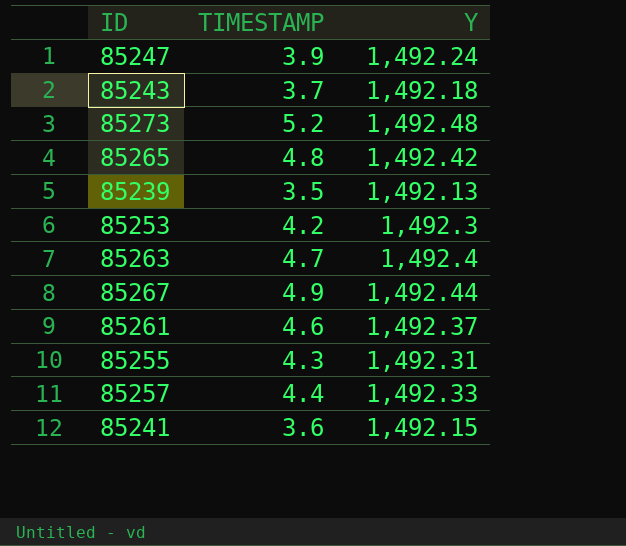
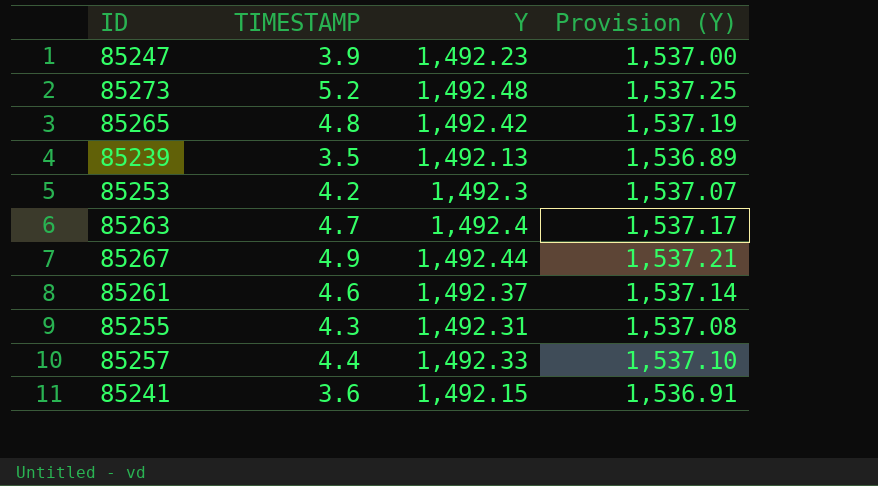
column Provision (Y) | formula: none -> [Y] * 1.03
row 85243: 3.7 | 1,492.18 -> none
85247 | Y: 1,492.24 -> 1,492.23

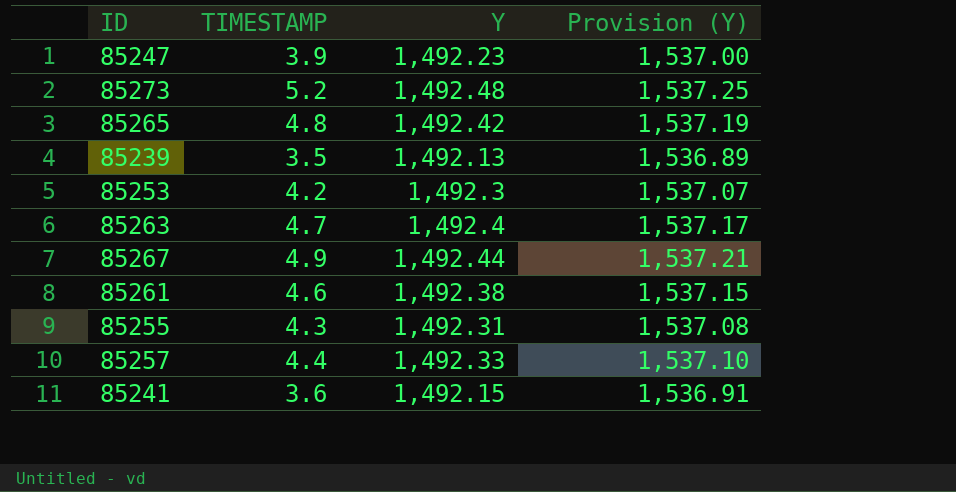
85261 | Y: 1,492.37 -> 1,492.38
85261 | Provision (Y): 1,537.14 -> 1,537.15

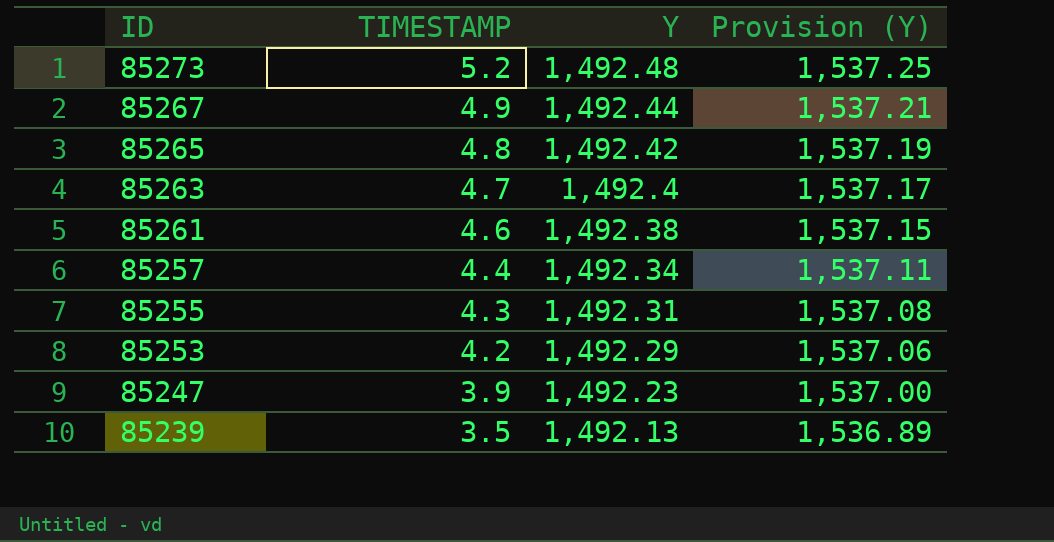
row order: none -> ID descending
row 85241: 3.6 | 1,492.15 | 1,536.91 -> none
85257 | Y: 1,492.33 -> 1,492.34
85257 | Provision (Y): 1,537.10 -> 1,537.11
85253 | Y: 1,492.3 -> 1,492.29
85253 | Provision (Y): 1,537.07 -> 1,537.06

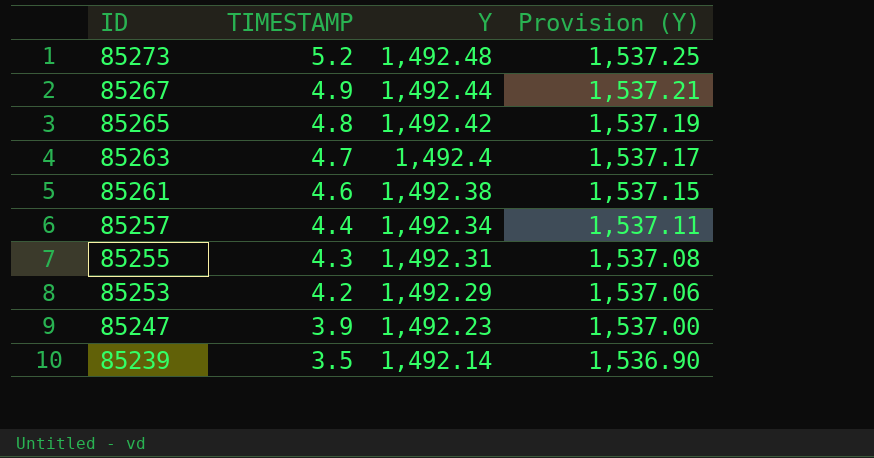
85239 | Y: 1,492.13 -> 1,492.14
85239 | Provision (Y): 1,536.89 -> 1,536.90

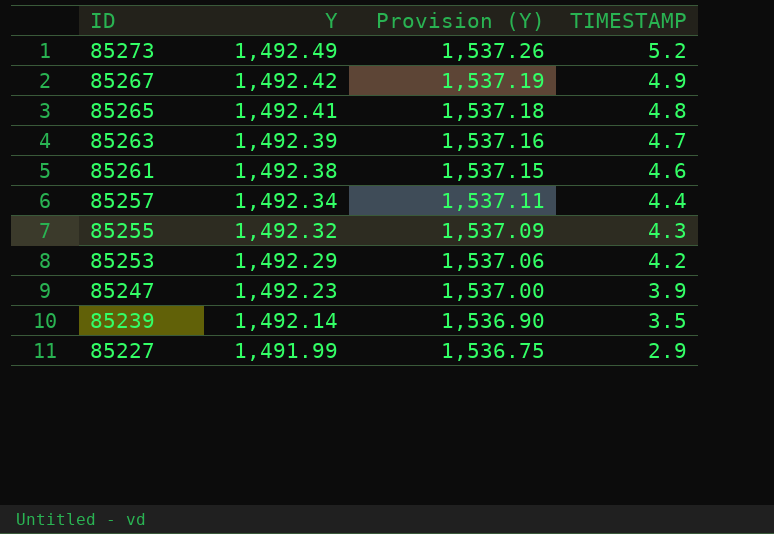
column TIMESTAMP | position: 2 -> 4
85273 | Y: 1,492.48 -> 1,492.49
85273 | Provision (Y): 1,537.25 -> 1,537.26
85267 | Y: 1,492.44 -> 1,492.42
85267 | Provision (Y): 1,537.21 -> 1,537.19
85265 | Y: 1,492.42 -> 1,492.41
85265 | Provision (Y): 1,537.19 -> 1,537.18
85263 | Y: 1,492.4 -> 1,492.39
85263 | Provision (Y): 1,537.17 -> 1,537.16
85255 | Y: 1,492.31 -> 1,492.32
85255 | Provision (Y): 1,537.08 -> 1,537.09
row 85227: none -> 1,491.99 | 1,536.75 | 2.9

